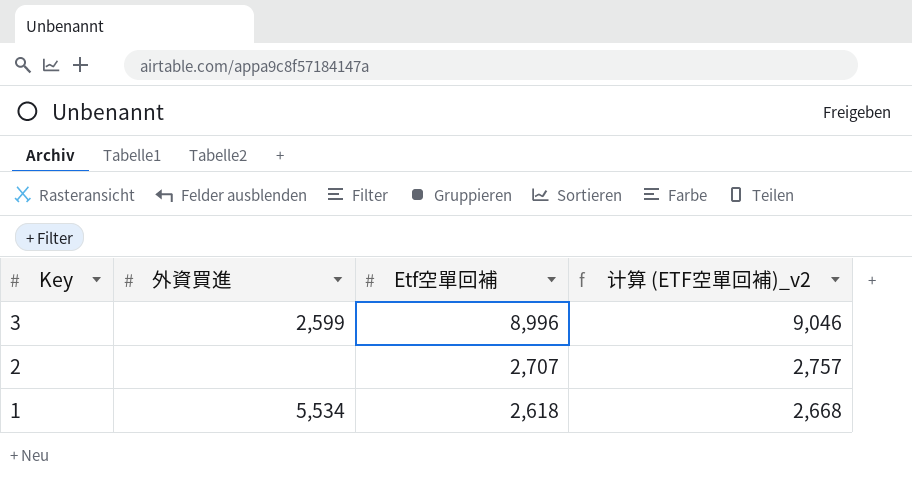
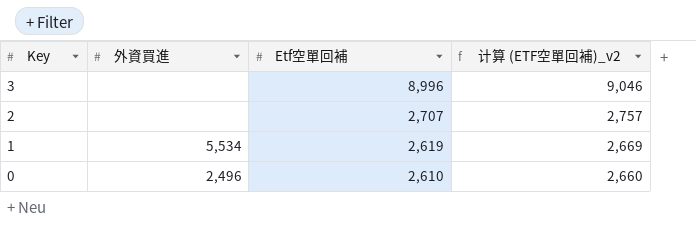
3 | 外資買進: 2,599 -> none
1 | Etf空單回補: 2,618 -> 2,619
1 | 计算 (ETF空單回補)_v2: 2,668 -> 2,669
row 0: none -> 2,496 | 2,610 | 2,660

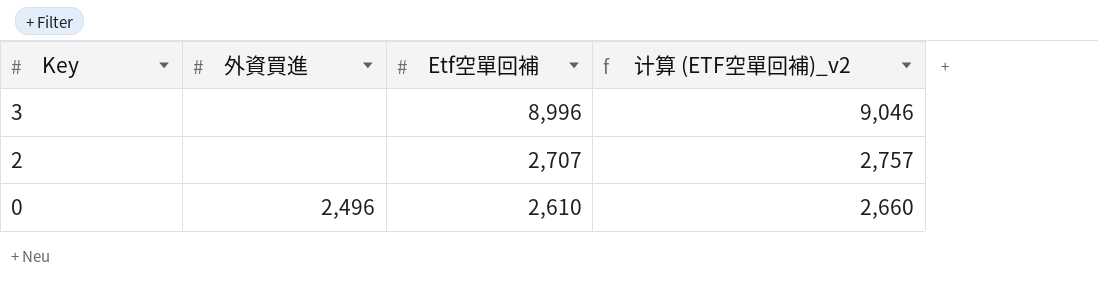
row 1: 5,534 | 2,619 | 2,669 -> none

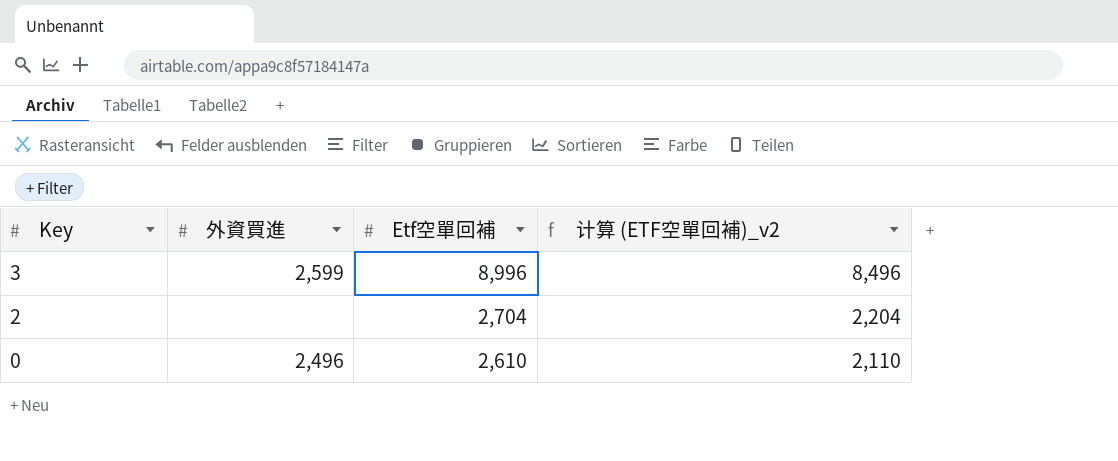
column 计算 (ETF空單回補)_v2 | formula: [Etf空單回補] + 50 -> [Etf空單回補] - 500
3 | 外資買進: none -> 2,599
2 | Etf空單回補: 2,707 -> 2,704

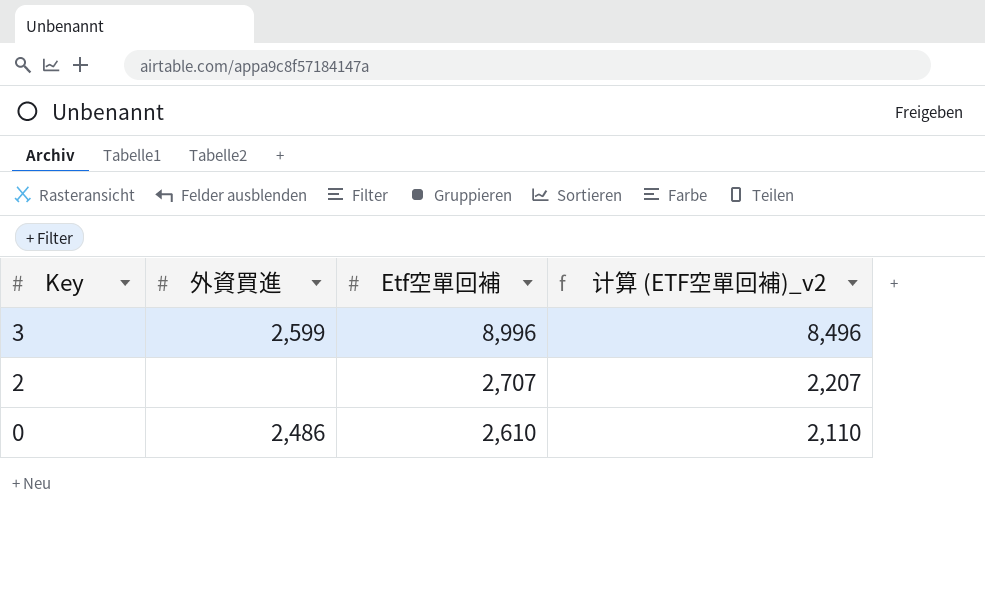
2 | Etf空單回補: 2,704 -> 2,707
2 | 计算 (ETF空單回補)_v2: 2,204 -> 2,207
0 | 外資買進: 2,496 -> 2,486

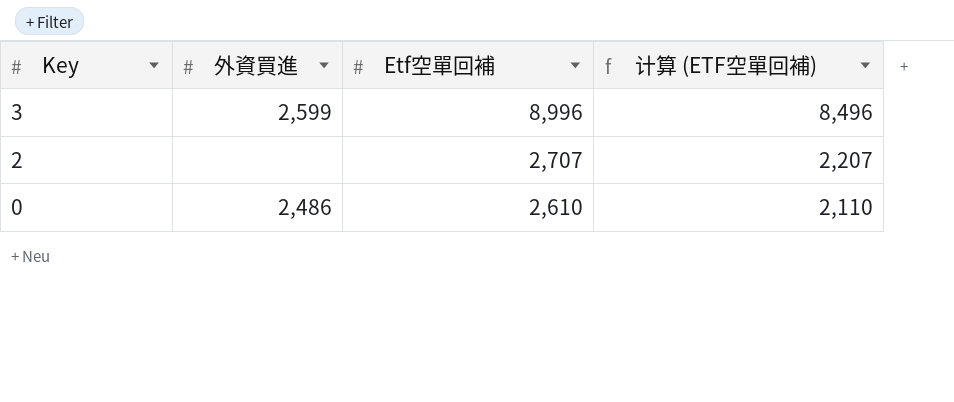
column name: 计算 (ETF空單回補)_v2 -> 计算 (ETF空單回補)

